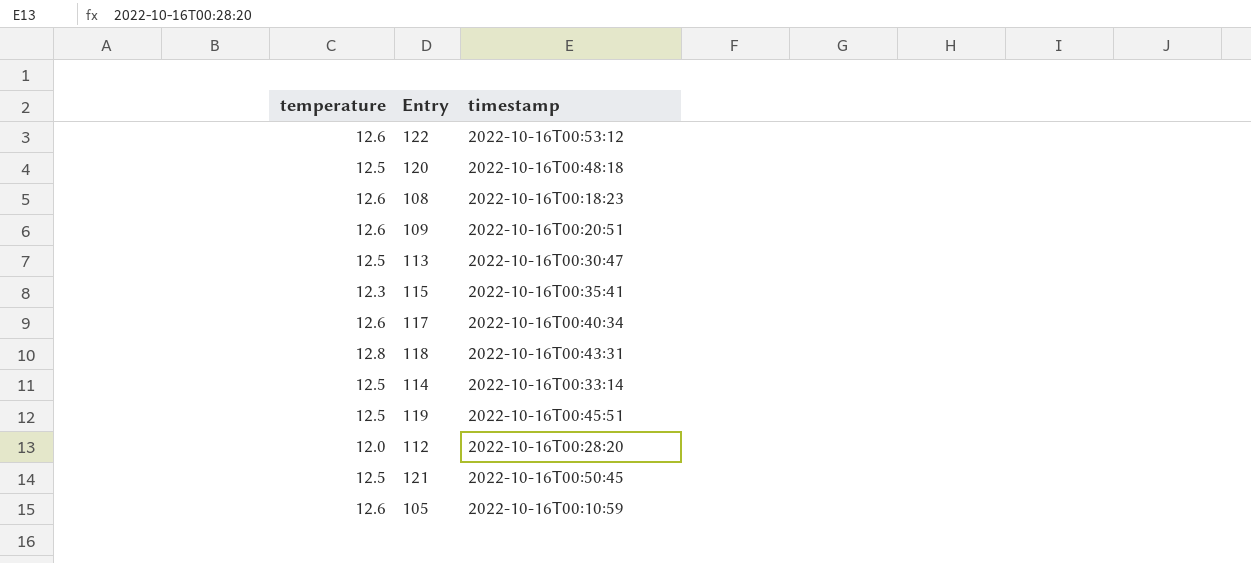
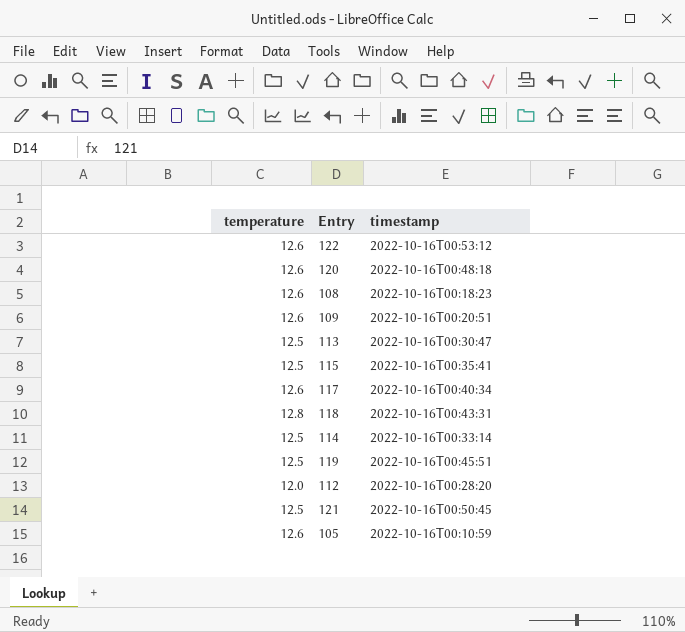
120 | temperature: 12.5 -> 12.6
115 | temperature: 12.3 -> 12.5

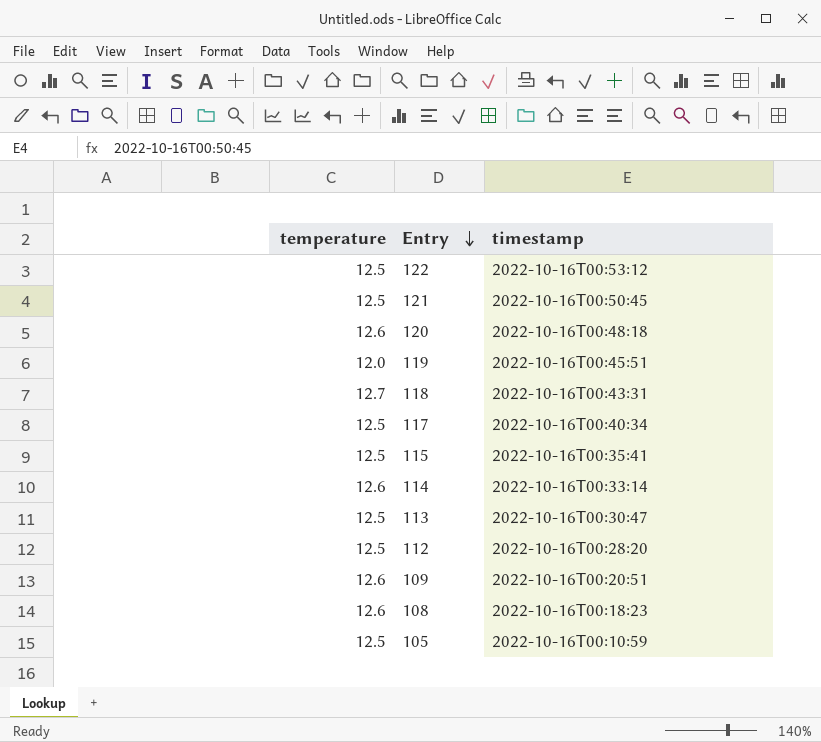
row order: none -> Entry descending
122 | temperature: 12.6 -> 12.5
119 | temperature: 12.5 -> 12.0
118 | temperature: 12.8 -> 12.7
117 | temperature: 12.6 -> 12.5
114 | temperature: 12.5 -> 12.6
112 | temperature: 12.0 -> 12.5
105 | temperature: 12.6 -> 12.5

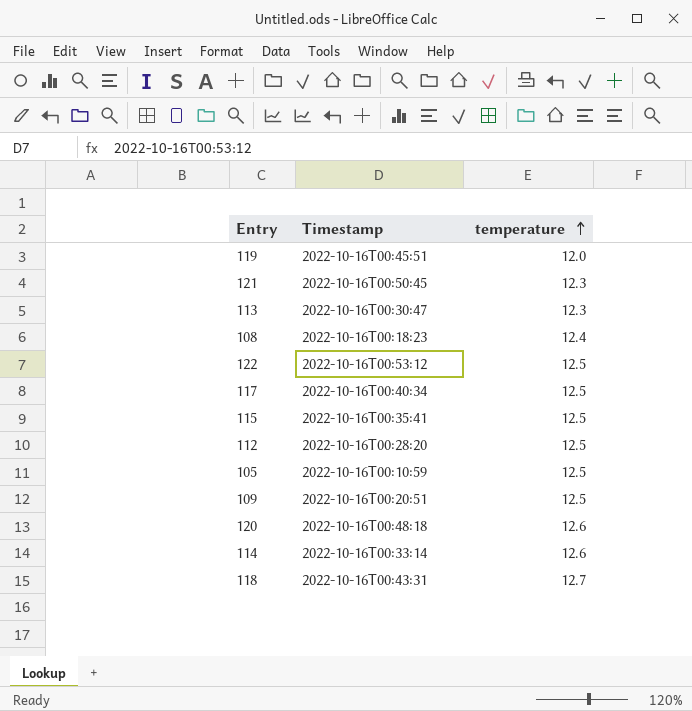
row order: Entry descending -> temperature ascending
column name: timestamp -> Timestamp
column temperature | position: 1 -> 3
121 | temperature: 12.5 -> 12.3
113 | temperature: 12.5 -> 12.3
108 | temperature: 12.6 -> 12.4
109 | temperature: 12.6 -> 12.5

